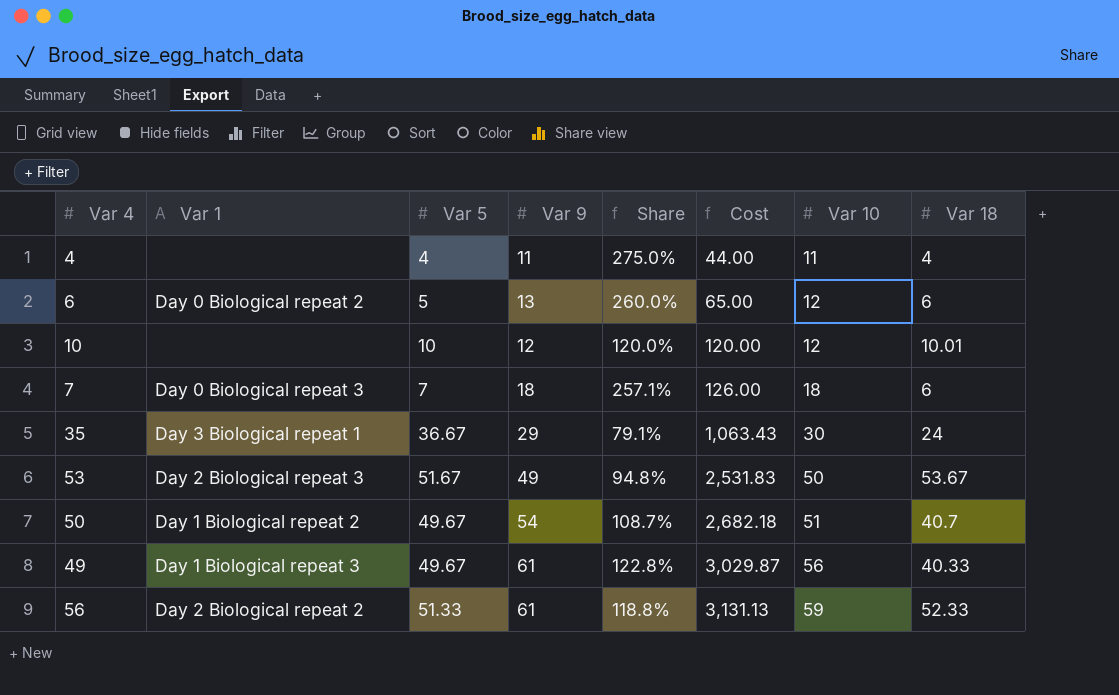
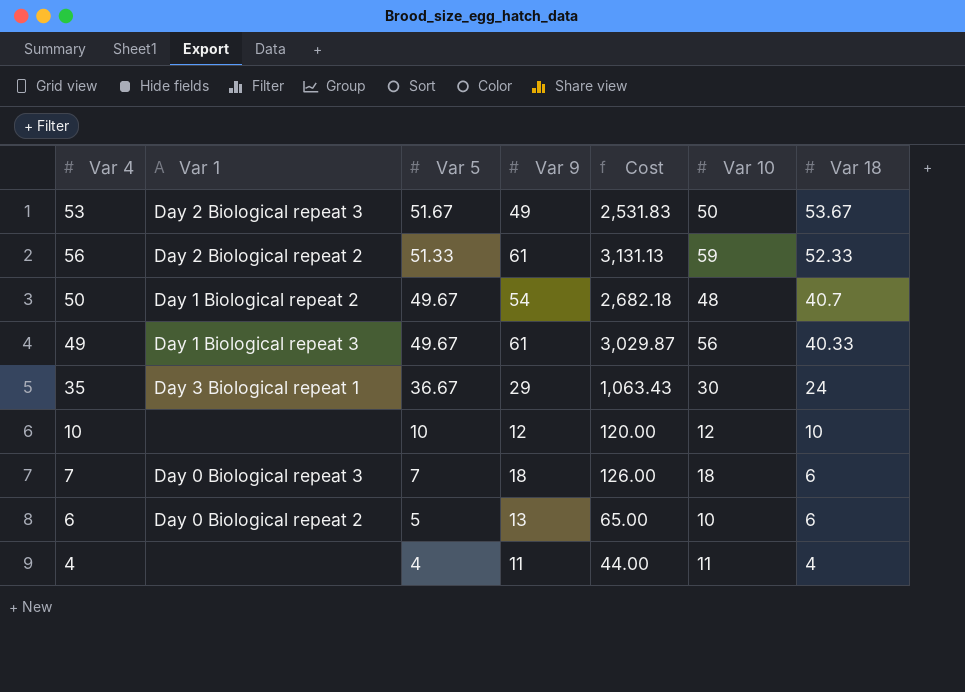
row order: Cost ascending -> Var 5 descending
column Share | formula: [Var 9] / [Var 5] -> none
50 | Var 10: 51 -> 48
10 | Var 18: 10.01 -> 10
6 | Var 10: 12 -> 10

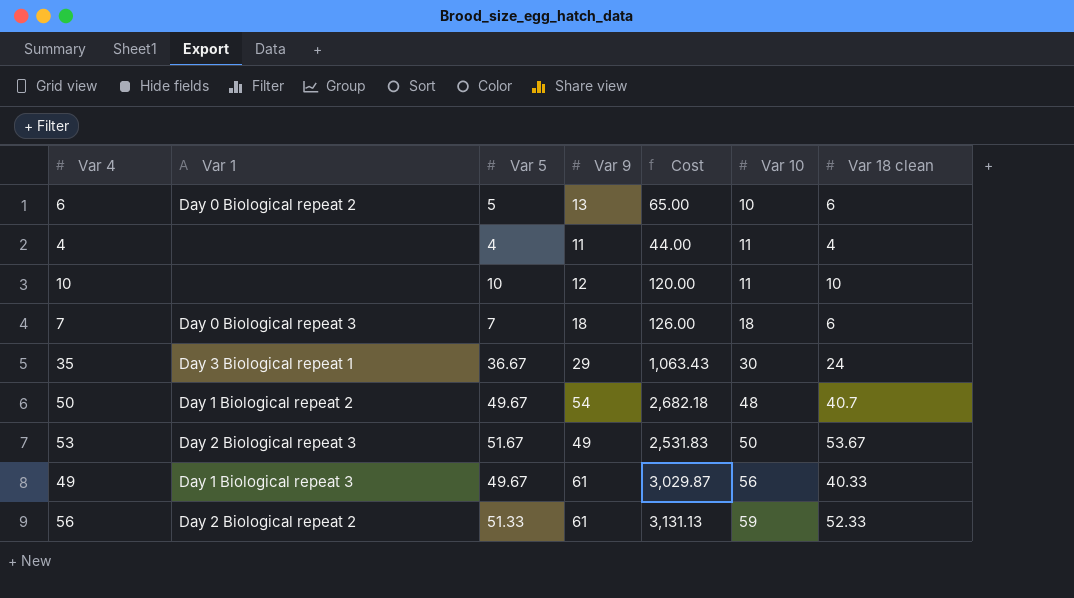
row order: Var 5 descending -> Var 10 ascending
column name: Var 18 -> Var 18 clean
10 | Var 10: 12 -> 11

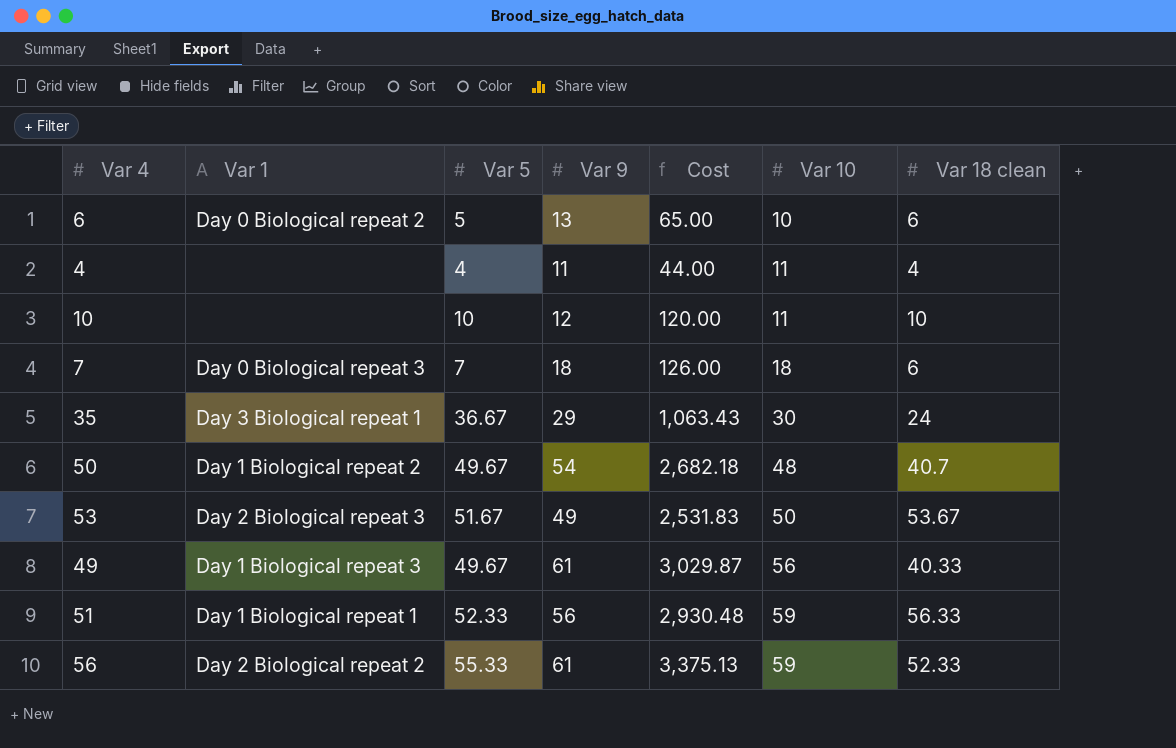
row 51: none -> Day 1 Biological repeat 1 | 52.33 | 56 | 2,930.48 | 59 | 56.33
56 | Var 5: 51.33 -> 55.33
56 | Cost: 3,131.13 -> 3,375.13

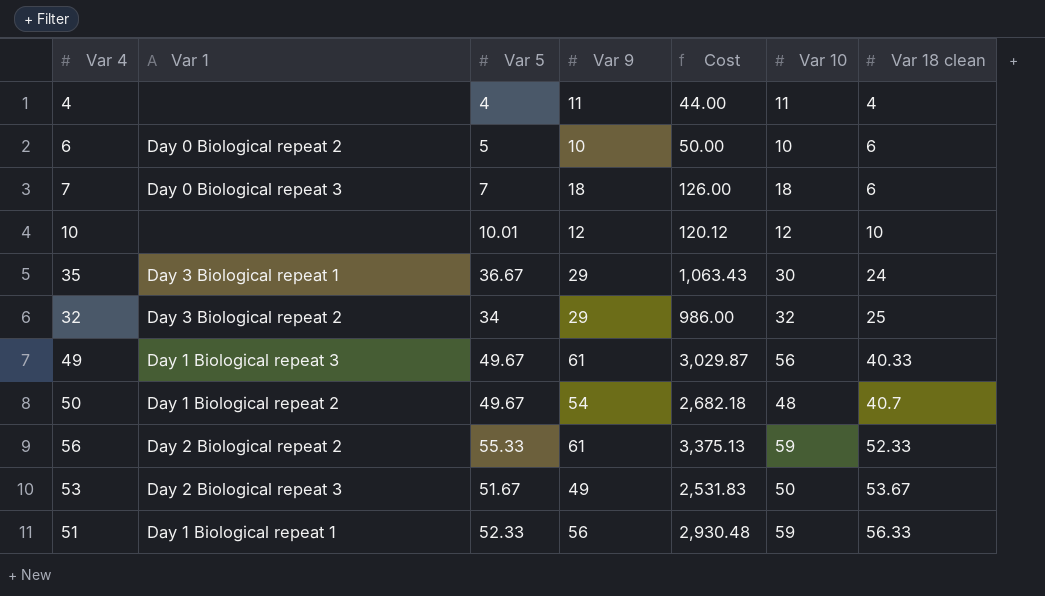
row order: Var 10 ascending -> Var 18 clean ascending
6 | Var 9: 13 -> 10
6 | Cost: 65.00 -> 50.00
10 | Var 5: 10 -> 10.01
10 | Cost: 120.00 -> 120.12
10 | Var 10: 11 -> 12
row 32: none -> Day 3 Biological repeat 2 | 34 | 29 | 986.00 | 32 | 25

